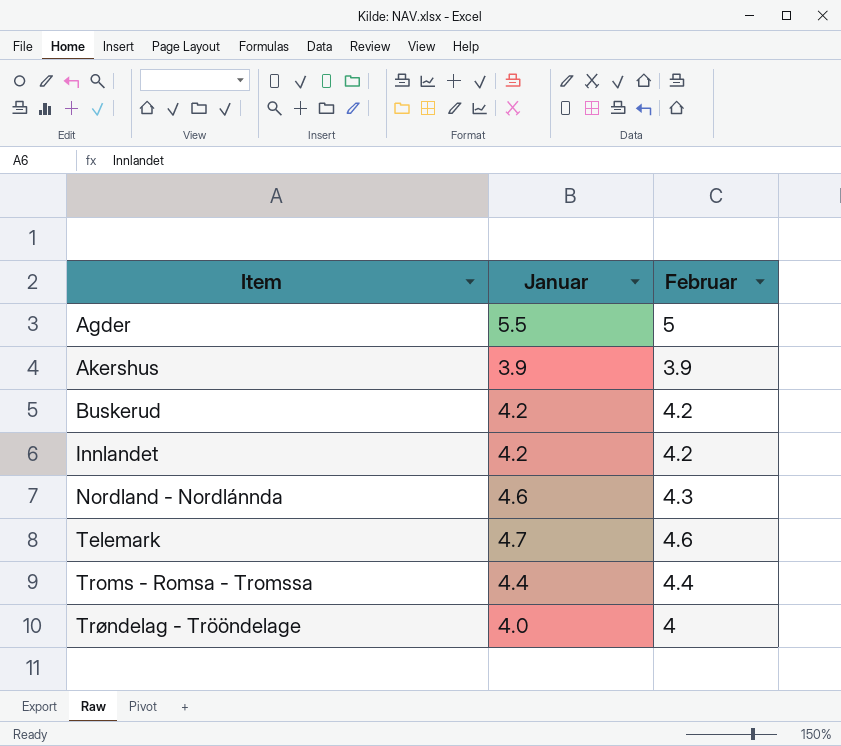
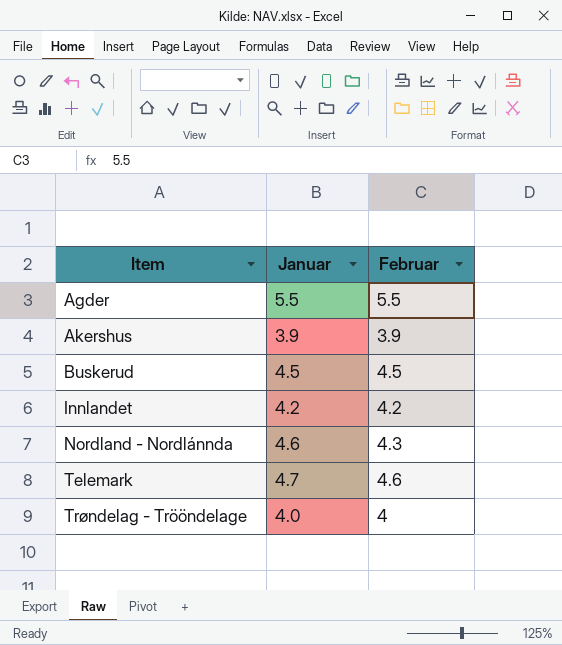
row Troms - Romsa - Tromssa: 4.4 | 4.4 -> none
Agder | Februar: 5 -> 5.5
Buskerud | Januar: 4.2 -> 4.5
Buskerud | Februar: 4.2 -> 4.5

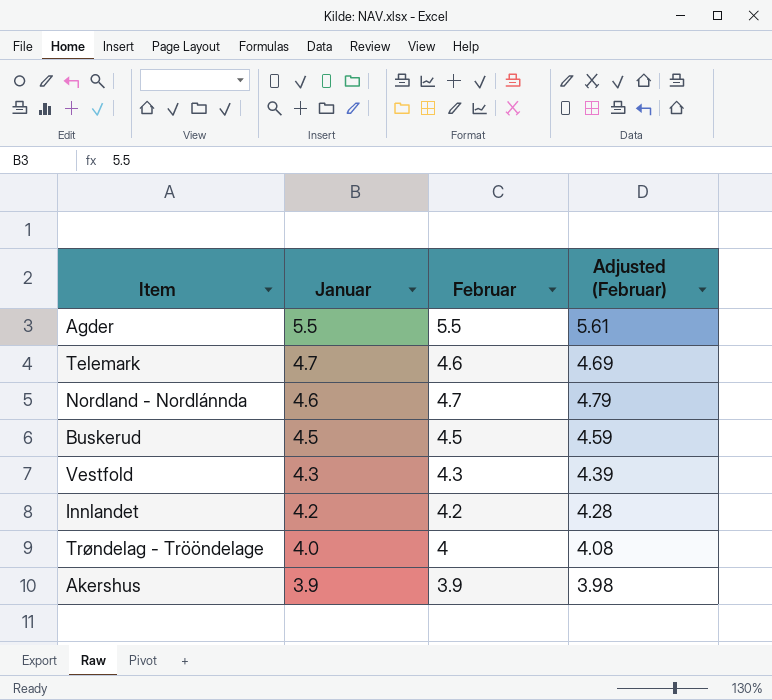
row order: Item ascending -> Januar descending
column Adjusted (Februar) | formula: none -> [Februar] * 1.02
Nordland - Nordlánnda | Februar: 4.3 -> 4.7
row Vestfold: none -> 4.3 | 4.3 | 4.39

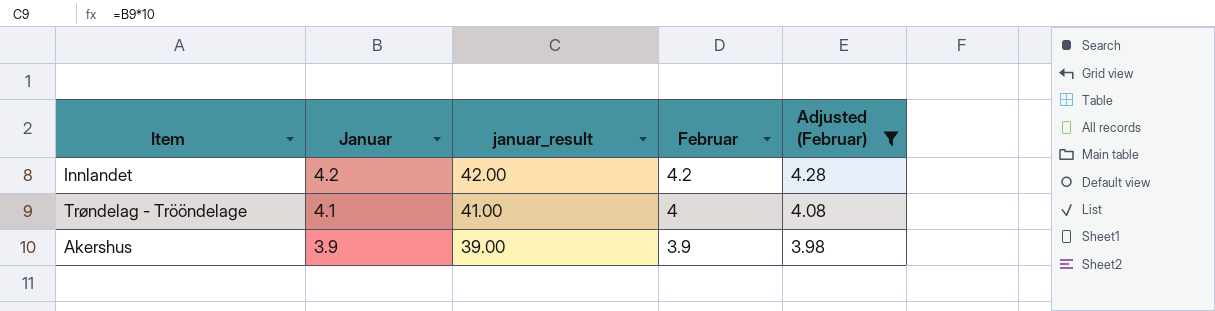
filter: none -> Adjusted (Februar) <= 4.28
column januar_result | formula: none -> [Januar] * 10
Trøndelag - Trööndelage | Januar: 4.0 -> 4.1

